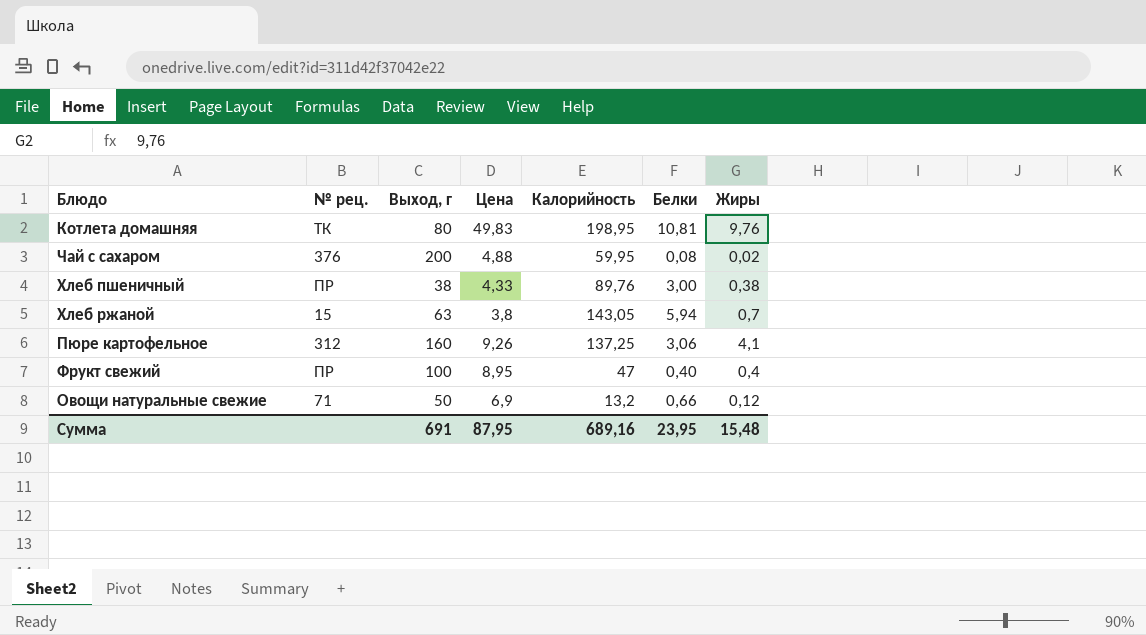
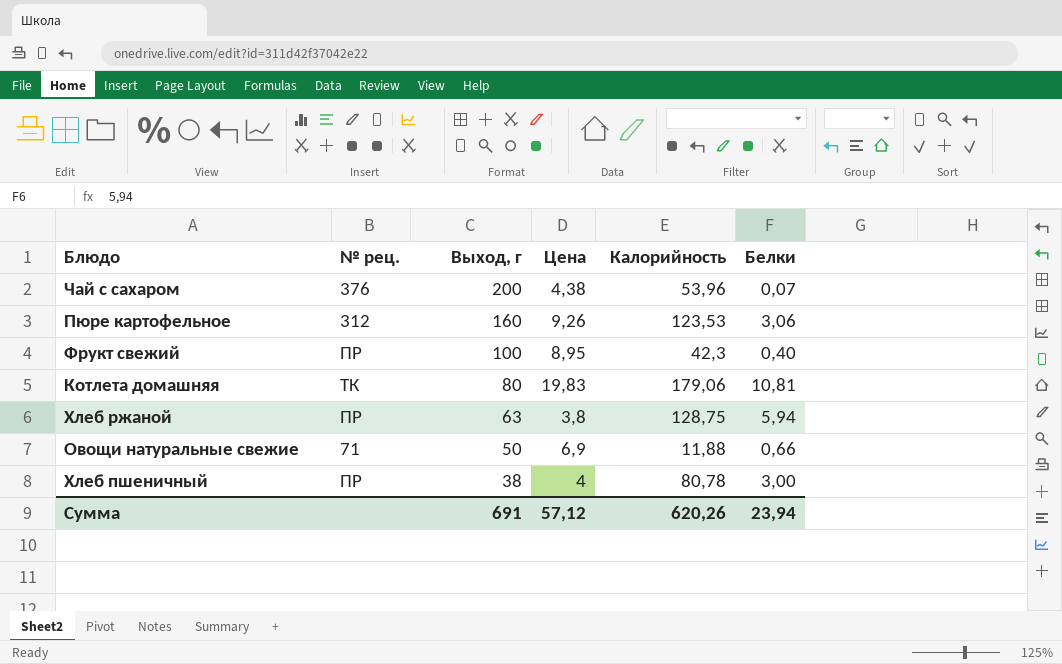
row order: none -> Выход, г descending
column Жиры | position: 7 -> none
Чай с сахаром | Цена: 4,88 -> 4,38
Чай с сахаром | Калорийность: 59,95 -> 53,96
Чай с сахаром | Белки: 0,08 -> 0,07
Пюре картофельное | Калорийность: 137,25 -> 123,53
Фрукт свежий | Калорийность: 47 -> 42,3
Котлета домашняя | Цена: 49,83 -> 19,83
Котлета домашняя | Калорийность: 198,95 -> 179,06
Хлеб ржаной | № рец.: 15 -> ПР
Хлеб ржаной | Калорийность: 143,05 -> 128,75
Овощи натуральные свежие | Калорийность: 13,2 -> 11,88
Хлеб пшеничный | Цена: 4,33 -> 4
Хлеб пшеничный | Калорийность: 89,76 -> 80,78
Сумма | Цена: 87,95 -> 57,12
Сумма | Калорийность: 689,16 -> 620,26
Сумма | Белки: 23,95 -> 23,94

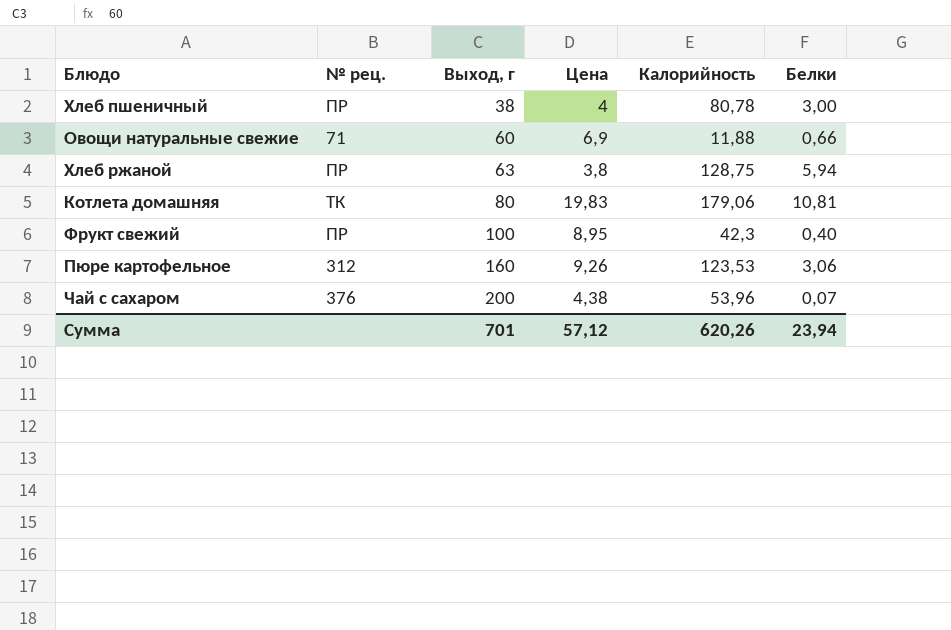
row order: Выход, г descending -> Выход, г ascending
Овощи натуральные свежие | Выход, г: 50 -> 60
Сумма | Выход, г: 691 -> 701

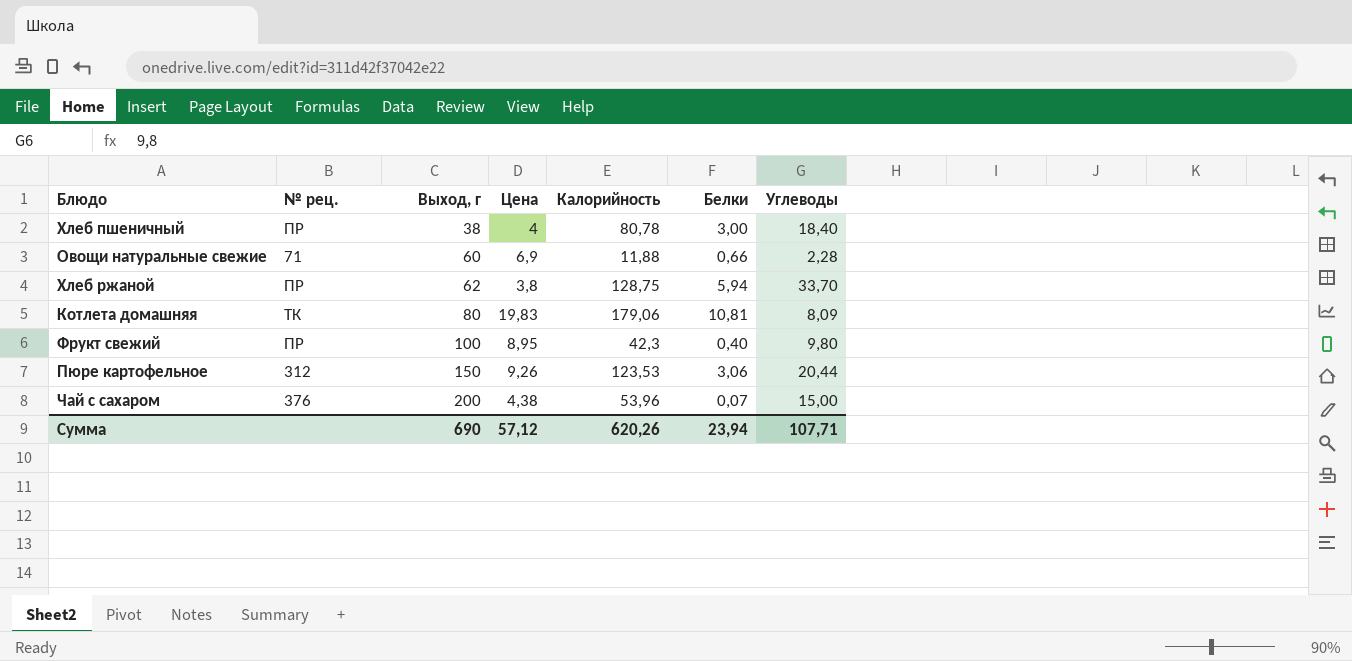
column Углеводы | position: none -> 7
Хлеб ржаной | Выход, г: 63 -> 62
Пюре картофельное | Выход, г: 160 -> 150
Сумма | Выход, г: 701 -> 690

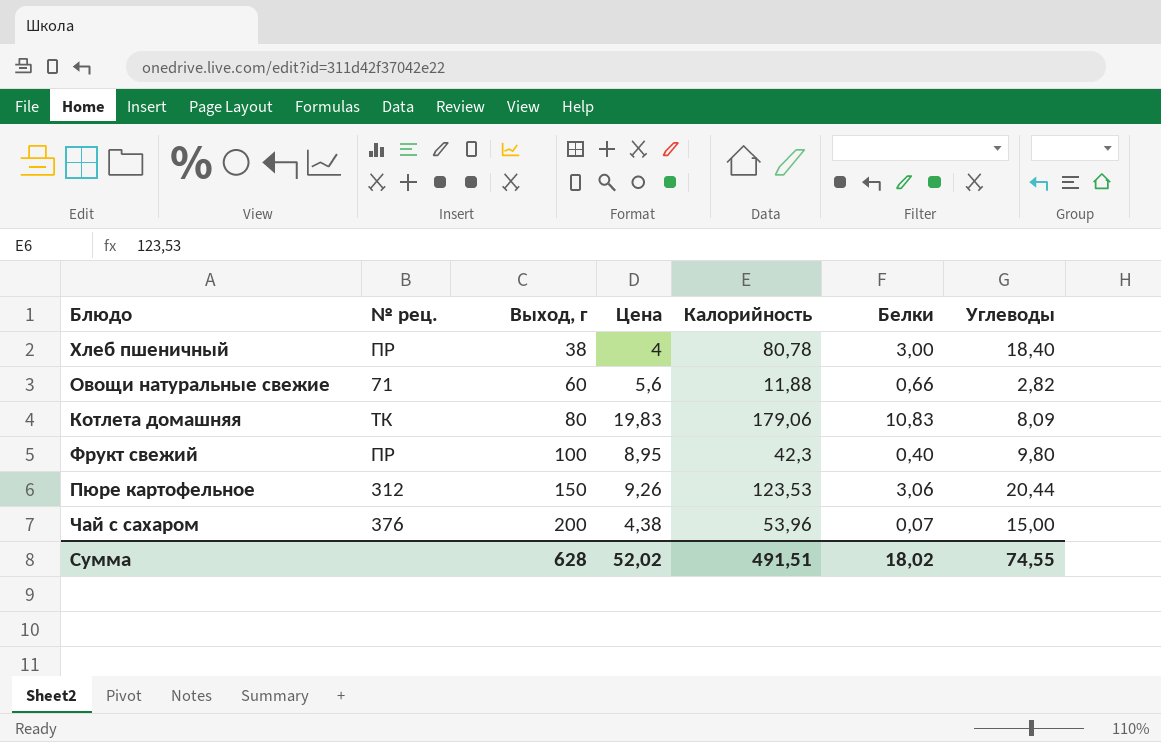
row Хлеб ржаной: ПР | 62 | 3,8 | 128,75 | 5,94 | 33,70 -> none
Овощи натуральные свежие | Цена: 6,9 -> 5,6
Овощи натуральные свежие | Углеводы: 2,28 -> 2,82
Котлета домашняя | Белки: 10,81 -> 10,83
Сумма | Выход, г: 690 -> 628
Сумма | Цена: 57,12 -> 52,02
Сумма | Калорийность: 620,26 -> 491,51
Сумма | Белки: 23,94 -> 18,02
Сумма | Углеводы: 107,71 -> 74,55

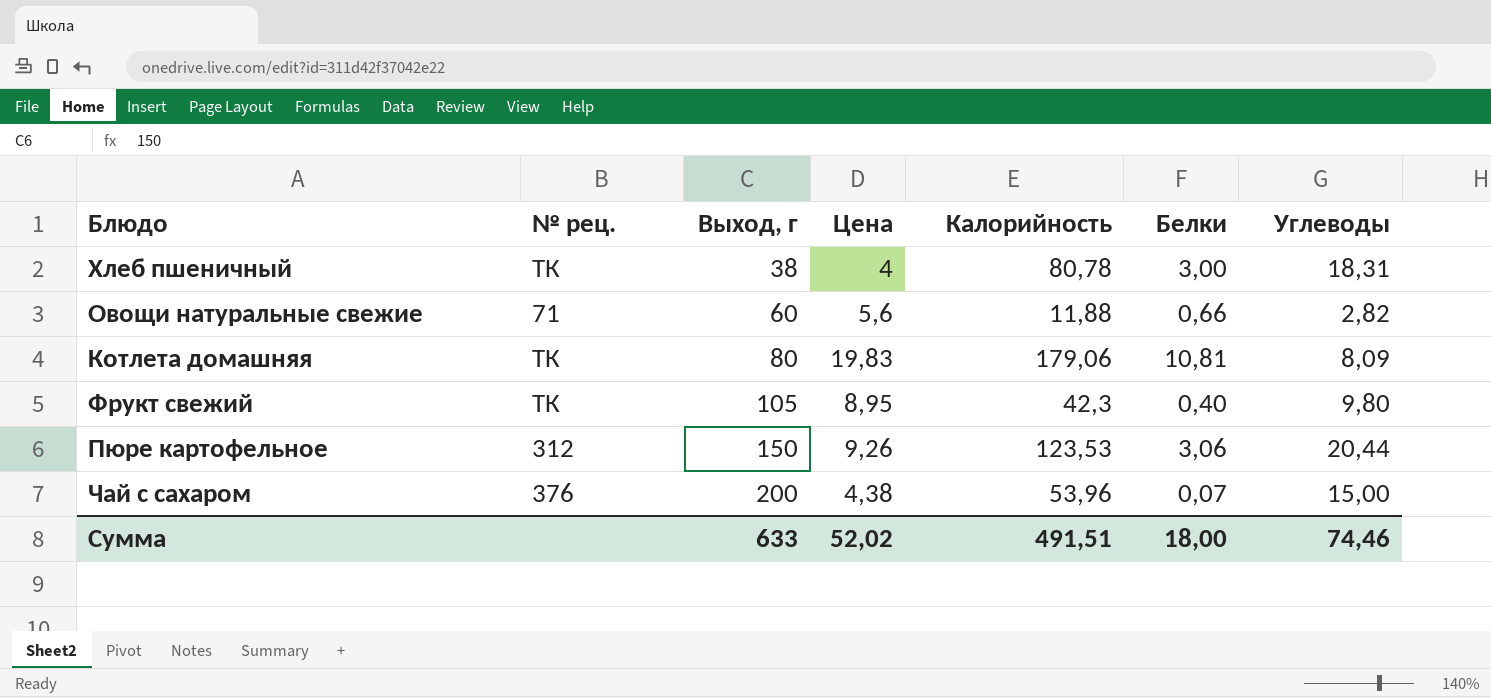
Хлеб пшеничный | № рец.: ПР -> ТК
Хлеб пшеничный | Углеводы: 18,40 -> 18,31
Котлета домашняя | Белки: 10,83 -> 10,81
Фрукт свежий | № рец.: ПР -> ТК
Фрукт свежий | Выход, г: 100 -> 105
Сумма | Выход, г: 628 -> 633
Сумма | Белки: 18,02 -> 18,00
Сумма | Углеводы: 74,55 -> 74,46

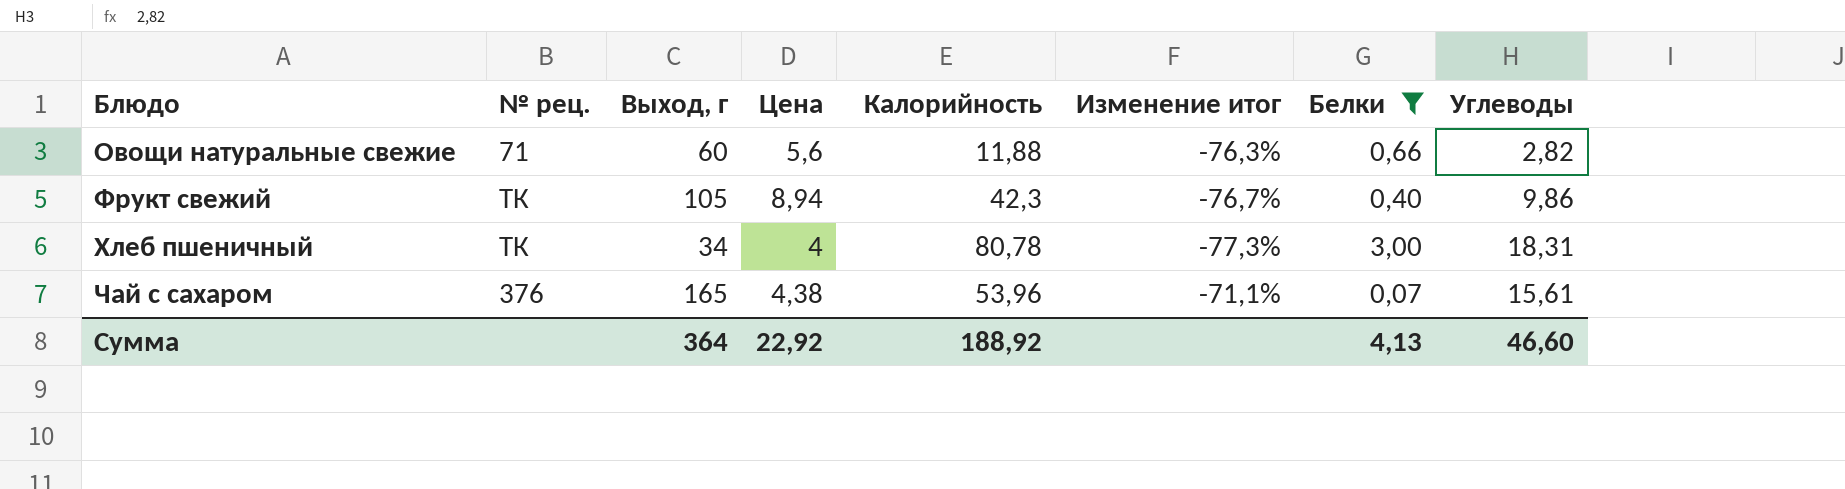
filter: none -> Белки <= 3,00
row order: Выход, г ascending -> Блюдо ascending
column Изменение итог | formula: none -> ([Углеводы] - [Калорийность]) / [Калорийность]
Фрукт свежий | Цена: 8,95 -> 8,94
Фрукт свежий | Углеводы: 9,80 -> 9,86
Хлеб пшеничный | Выход, г: 38 -> 34
Чай с сахаром | Выход, г: 200 -> 165
Чай с сахаром | Углеводы: 15,00 -> 15,61
Сумма | Выход, г: 633 -> 364
Сумма | Цена: 52,02 -> 22,92
Сумма | Калорийность: 491,51 -> 188,92
Сумма | Белки: 18,00 -> 4,13
Сумма | Углеводы: 74,46 -> 46,60

